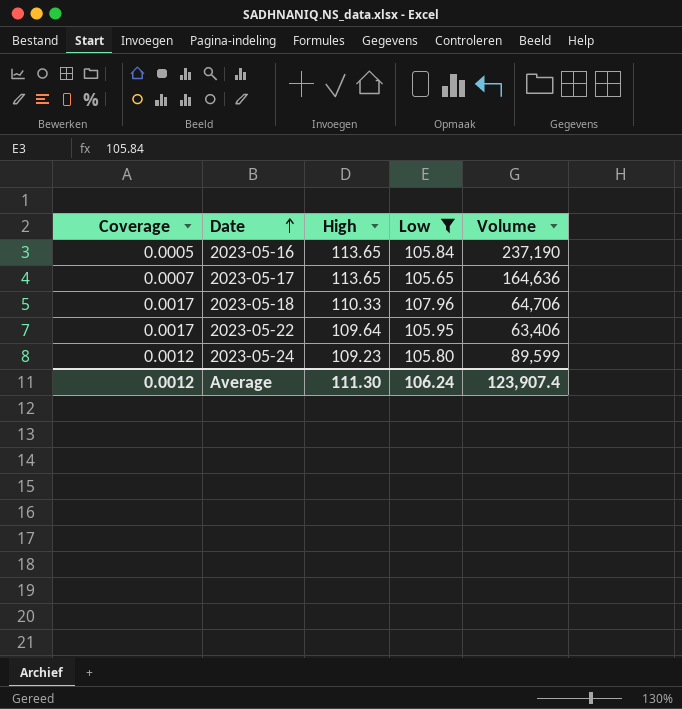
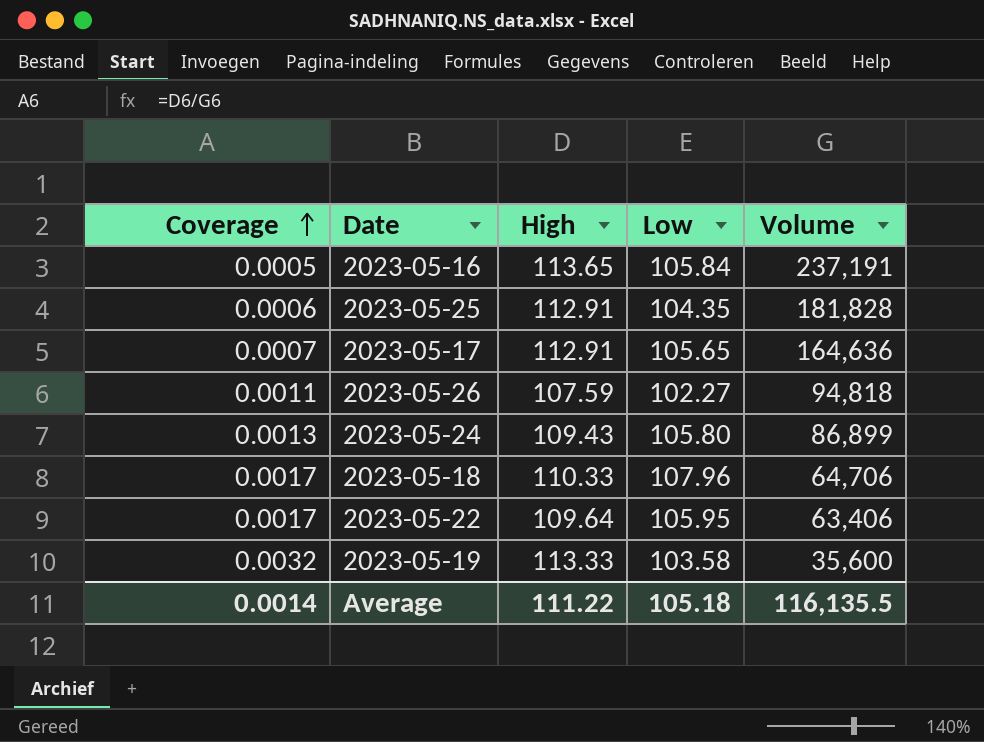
filter: Low >= 105.65 -> none
row order: Date ascending -> Coverage ascending
2023-05-16 | Volume: 237,190 -> 237,191
2023-05-17 | High: 113.65 -> 112.91
2023-05-24 | Coverage: 0.0012 -> 0.0013
2023-05-24 | High: 109.23 -> 109.43
2023-05-24 | Volume: 89,599 -> 86,899
Average | Coverage: 0.0012 -> 0.0014
Average | High: 111.30 -> 111.22
Average | Low: 106.24 -> 105.18
Average | Volume: 123,907.4 -> 116,135.5

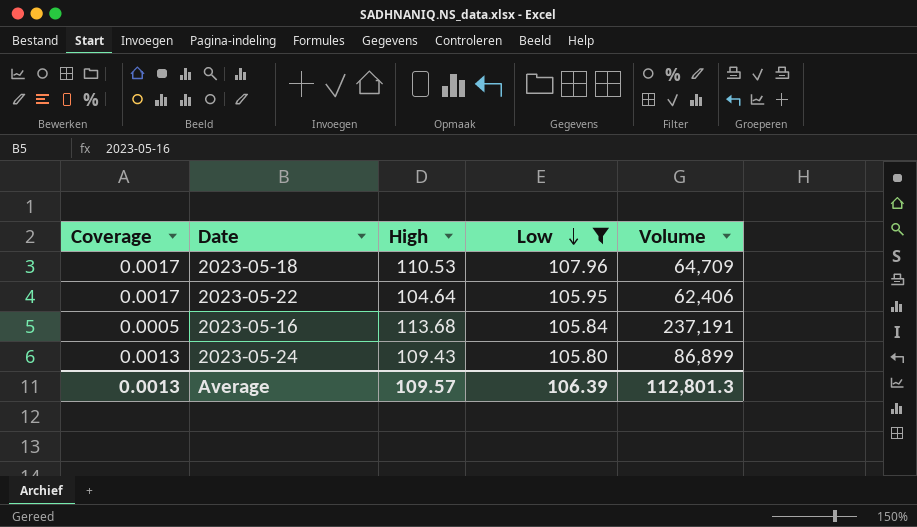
filter: none -> Low >= 105.80
row order: Coverage ascending -> Low descending
2023-05-18 | High: 110.33 -> 110.53
2023-05-18 | Volume: 64,706 -> 64,709
2023-05-22 | High: 109.64 -> 104.64
2023-05-22 | Volume: 63,406 -> 62,406
2023-05-16 | High: 113.65 -> 113.68
Average | Coverage: 0.0014 -> 0.0013
Average | High: 111.22 -> 109.57
Average | Low: 105.18 -> 106.39
Average | Volume: 116,135.5 -> 112,801.3

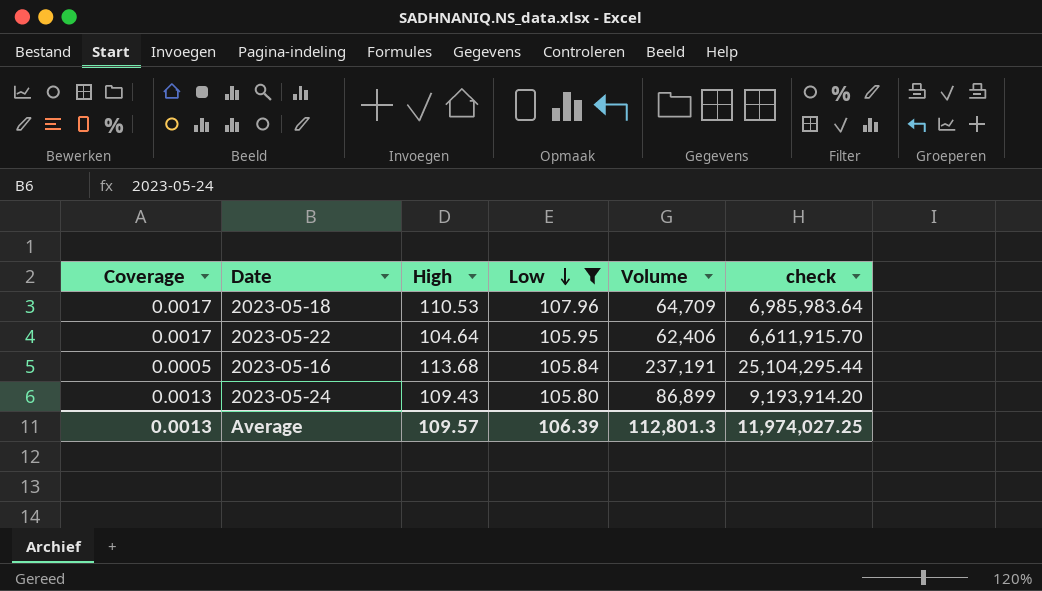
column check | formula: none -> [Low] * [Volume]

